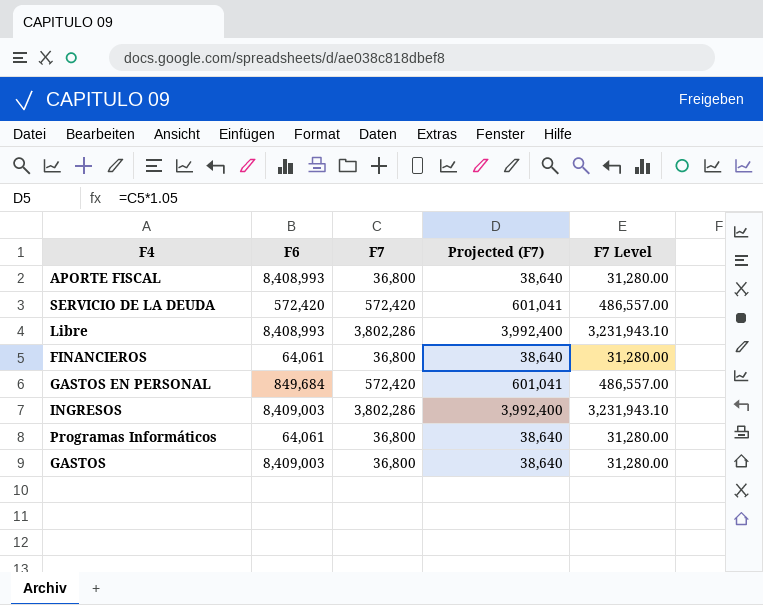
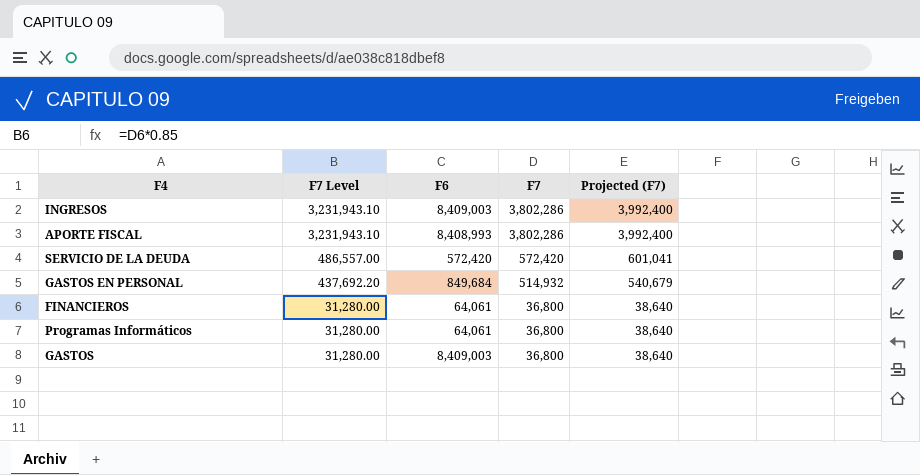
row order: none -> F7 Level descending
column F7 Level | position: 5 -> 2
row Libre: 8,408,993 | 3,802,286 | 3,992,400 | 3,231,943.10 -> none
APORTE FISCAL | F7 Level: 31,280.00 -> 3,231,943.10
APORTE FISCAL | F7: 36,800 -> 3,802,286
APORTE FISCAL | Projected (F7): 38,640 -> 3,992,400
GASTOS EN PERSONAL | F7 Level: 486,557.00 -> 437,692.20
GASTOS EN PERSONAL | F7: 572,420 -> 514,932
GASTOS EN PERSONAL | Projected (F7): 601,041 -> 540,679

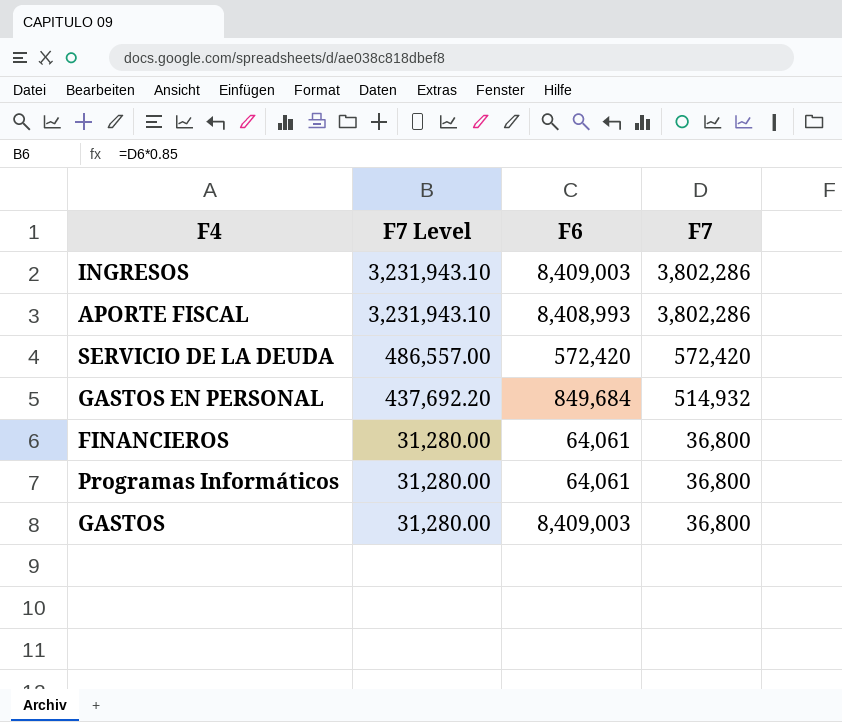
column Projected (F7) | formula: [F7] * 1.05 -> none

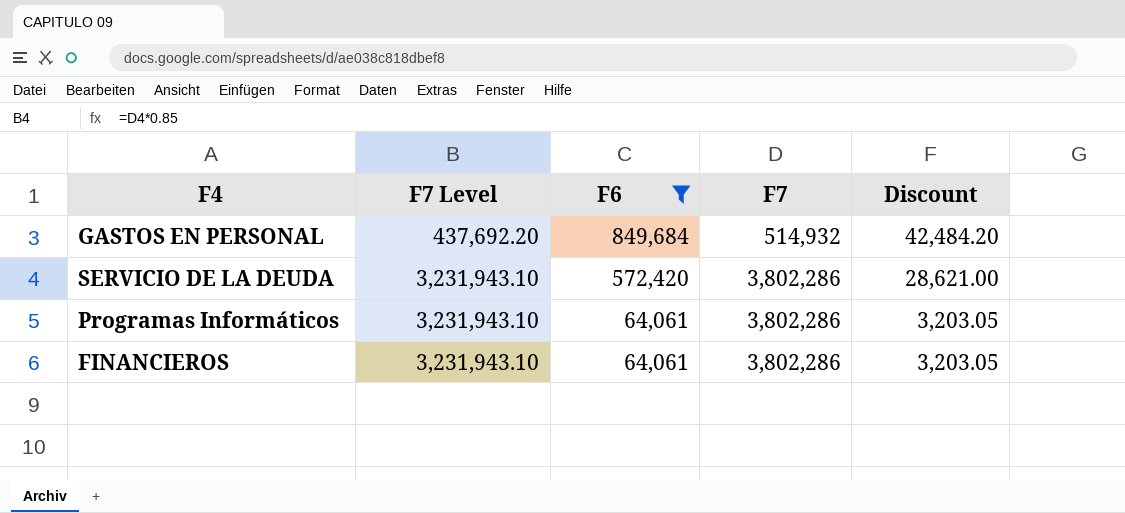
filter: none -> F6 <= 849,684
row order: F7 Level descending -> F7 Level ascending
column Discount | formula: none -> [F6] * 0.05
SERVICIO DE LA DEUDA | F7 Level: 486,557.00 -> 3,231,943.10
SERVICIO DE LA DEUDA | F7: 572,420 -> 3,802,286
Programas Informáticos | F7 Level: 31,280.00 -> 3,231,943.10
Programas Informáticos | F7: 36,800 -> 3,802,286
FINANCIEROS | F7 Level: 31,280.00 -> 3,231,943.10
FINANCIEROS | F7: 36,800 -> 3,802,286

